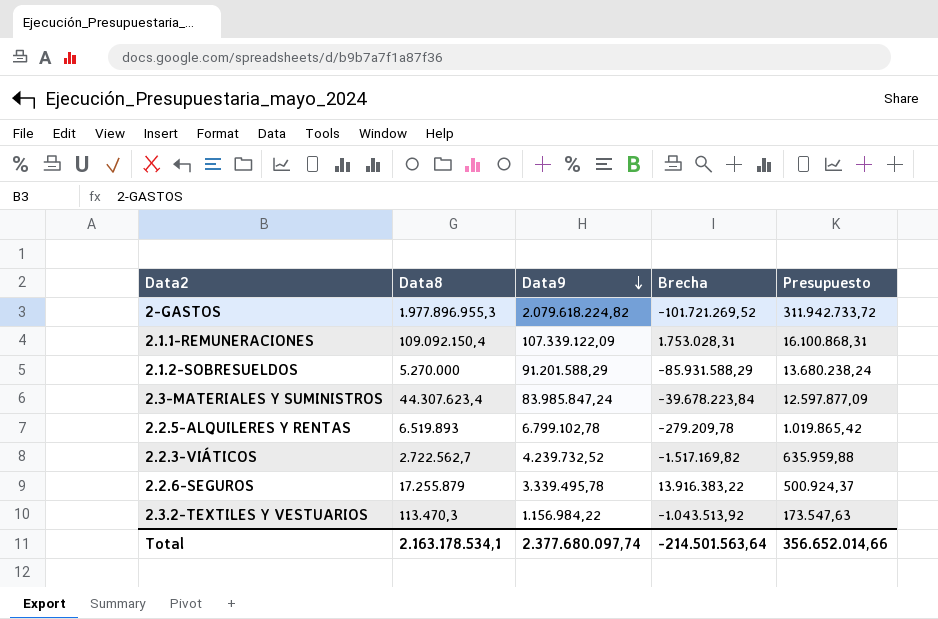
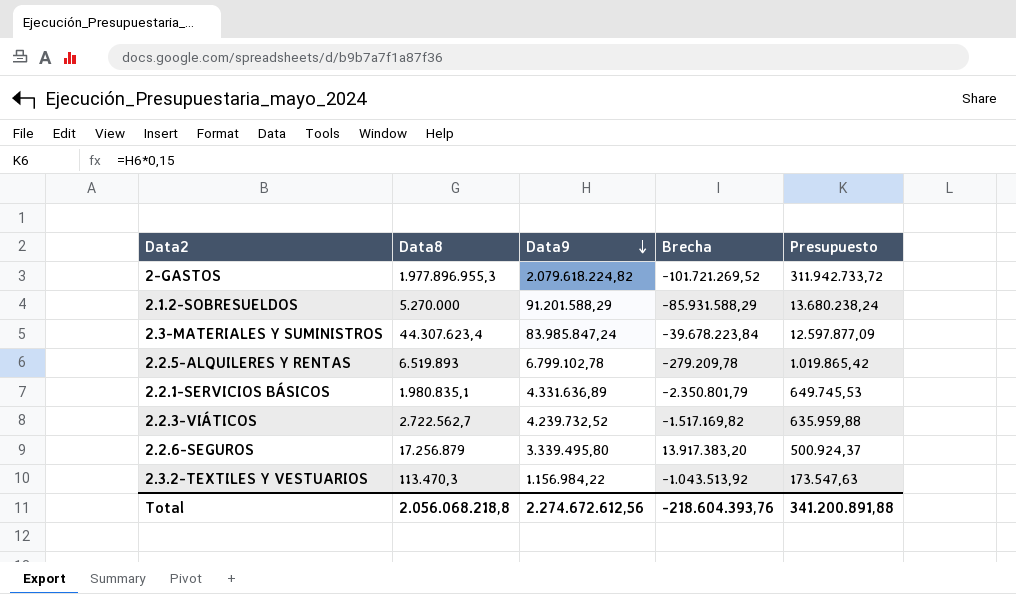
row 2.1.1-REMUNERACIONES: 109.092.150,4 | 107.339.122,09 | 1.753.028,31 | 16.100.868,31 -> none
row 2.2.1-SERVICIOS BÁSICOS: none -> 1.980.835,1 | 4.331.636,89 | -2.350.801,79 | 649.745,53
2.2.6-SEGUROS | Data8: 17.255.879 -> 17.256.879
2.2.6-SEGUROS | Data9: 3.339.495,78 -> 3.339.495,80
2.2.6-SEGUROS | Brecha: 13.916.383,22 -> 13.917.383,20
Total | Data8: 2.163.178.534,1 -> 2.056.068.218,8
Total | Data9: 2.377.680.097,74 -> 2.274.672.612,56
Total | Brecha: -214.501.563,64 -> -218.604.393,76
Total | Presupuesto: 356.652.014,66 -> 341.200.891,88

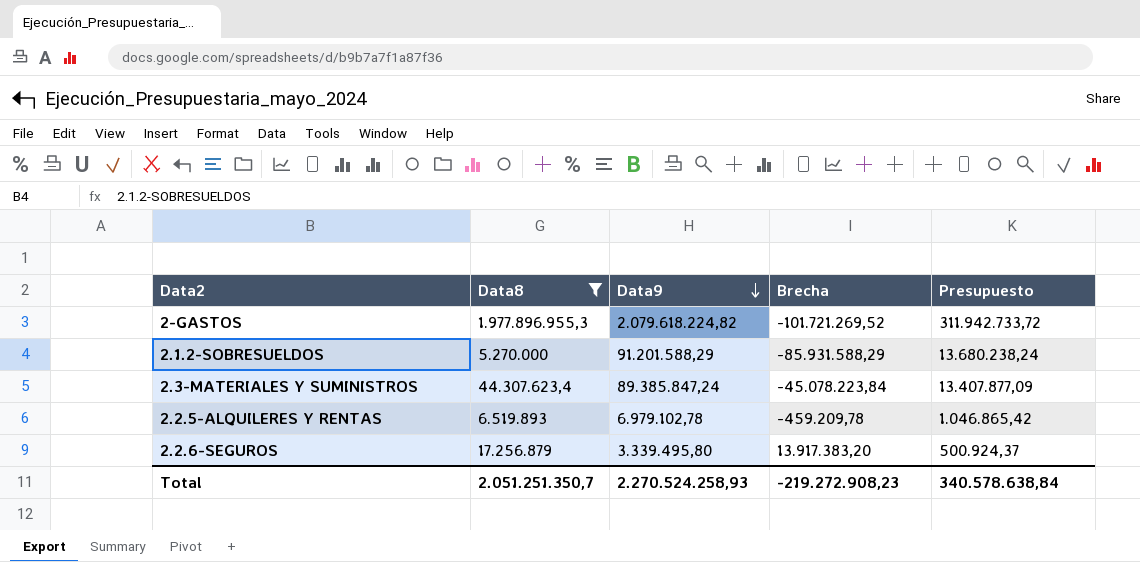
filter: none -> Data8 >= 5.270.000
2.3-MATERIALES Y SUMINISTROS | Data9: 83.985.847,24 -> 89.385.847,24
2.3-MATERIALES Y SUMINISTROS | Brecha: -39.678.223,84 -> -45.078.223,84
2.3-MATERIALES Y SUMINISTROS | Presupuesto: 12.597.877,09 -> 13.407.877,09
2.2.5-ALQUILERES Y RENTAS | Data9: 6.799.102,78 -> 6.979.102,78
2.2.5-ALQUILERES Y RENTAS | Brecha: -279.209,78 -> -459.209,78
2.2.5-ALQUILERES Y RENTAS | Presupuesto: 1.019.865,42 -> 1.046.865,42
Total | Data8: 2.056.068.218,8 -> 2.051.251.350,7
Total | Data9: 2.274.672.612,56 -> 2.270.524.258,93
Total | Brecha: -218.604.393,76 -> -219.272.908,23
Total | Presupuesto: 341.200.891,88 -> 340.578.638,84

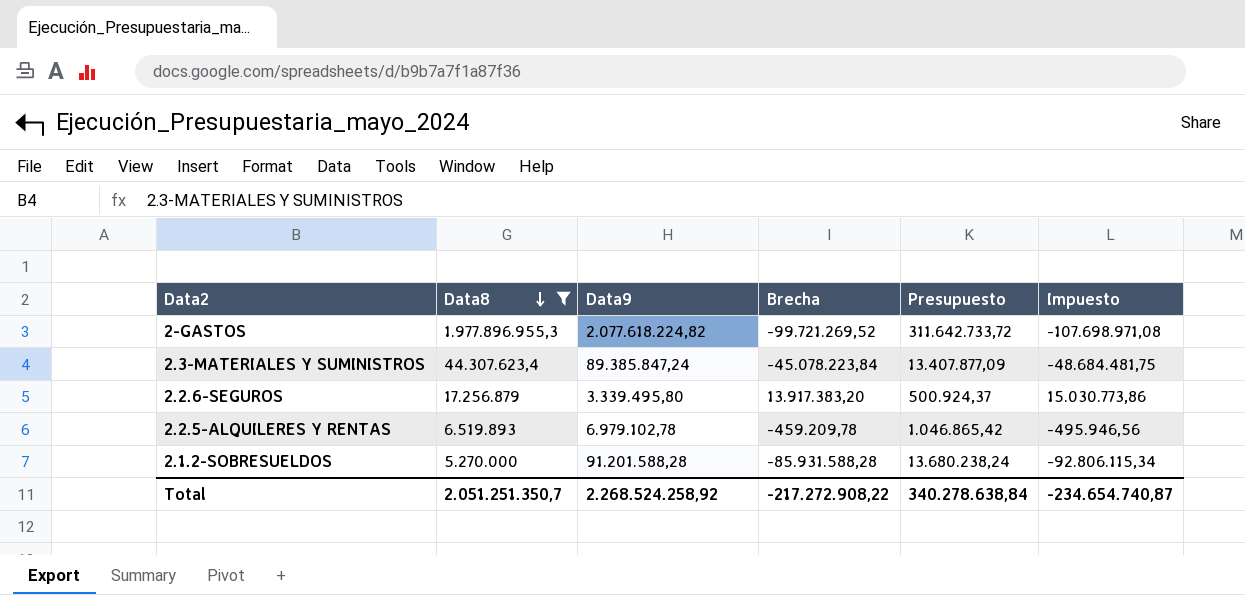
row order: Data9 descending -> Data8 descending
column Impuesto | formula: none -> [Brecha] * 1,08
2-GASTOS | Data9: 2.079.618.224,82 -> 2.077.618.224,82
2-GASTOS | Brecha: -101.721.269,52 -> -99.721.269,52
2-GASTOS | Presupuesto: 311.942.733,72 -> 311.642.733,72
2.1.2-SOBRESUELDOS | Data9: 91.201.588,29 -> 91.201.588,28
2.1.2-SOBRESUELDOS | Brecha: -85.931.588,29 -> -85.931.588,28
Total | Data9: 2.270.524.258,93 -> 2.268.524.258,92
Total | Brecha: -219.272.908,23 -> -217.272.908,22
Total | Presupuesto: 340.578.638,84 -> 340.278.638,84

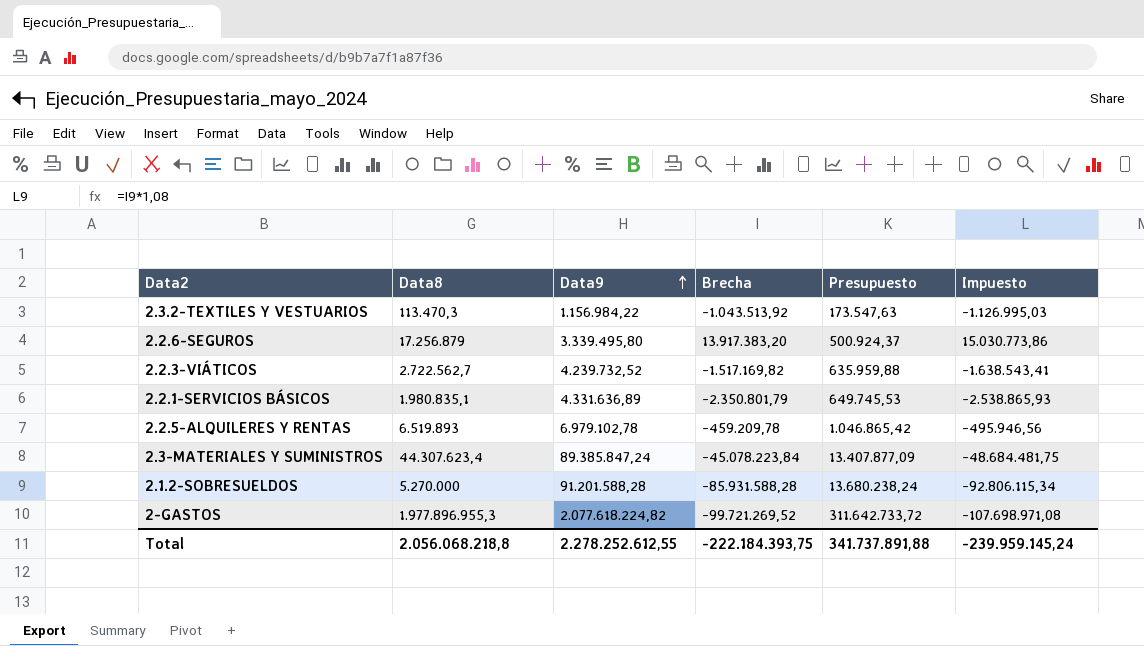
filter: Data8 >= 5.270.000 -> none
row order: Data8 descending -> Data9 ascending
Total | Data8: 2.051.251.350,7 -> 2.056.068.218,8
Total | Data9: 2.268.524.258,92 -> 2.278.252.612,55
Total | Brecha: -217.272.908,22 -> -222.184.393,75
Total | Presupuesto: 340.278.638,84 -> 341.737.891,88
Total | Impuesto: -234.654.740,87 -> -239.959.145,24

